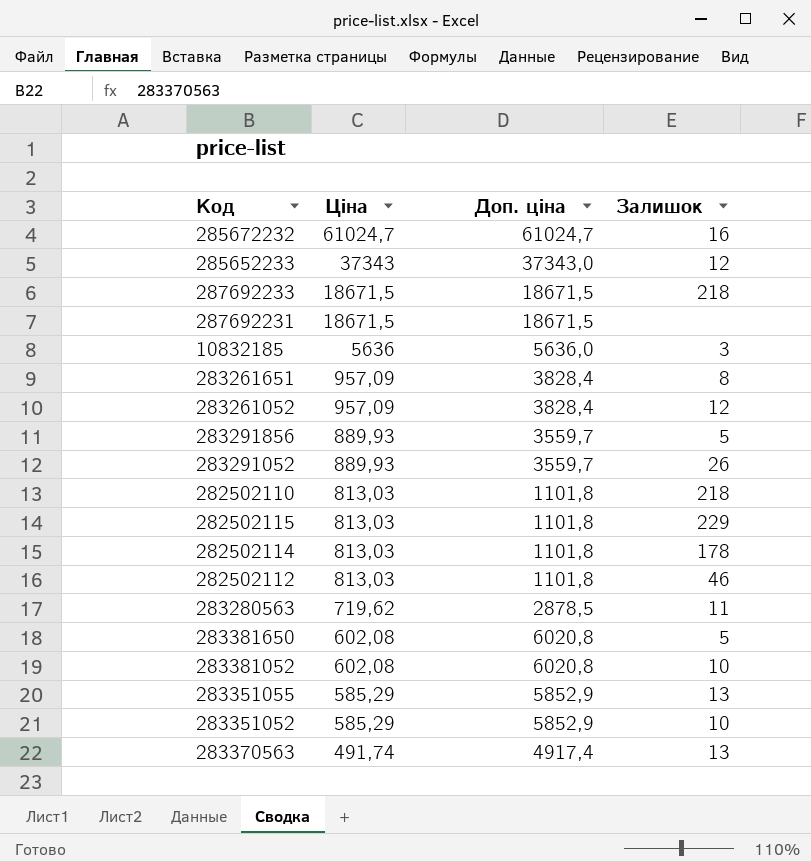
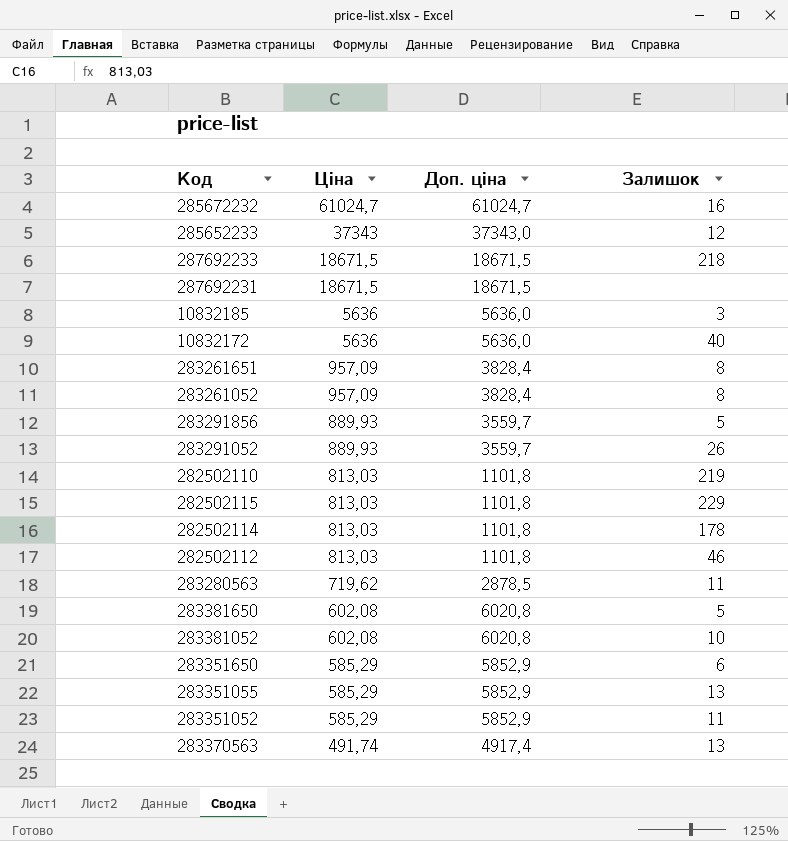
row 10832172: none -> 5636 | 5636,0 | 40
283261052 | Залишок: 12 -> 8
282502110 | Залишок: 218 -> 219
row 283351650: none -> 585,29 | 5852,9 | 6
283351052 | Залишок: 10 -> 11

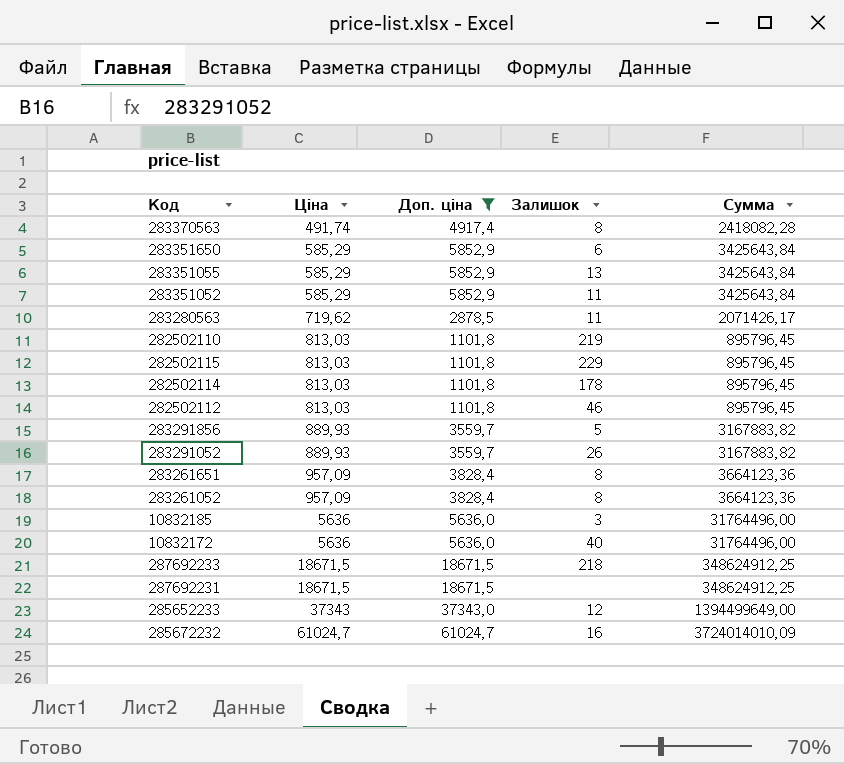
filter: none -> Доп. ціна != 6020,8
row order: Ціна descending -> Ціна ascending
column Сумма | formula: none -> [Ціна] * [Доп. ціна]
283370563 | Залишок: 13 -> 8

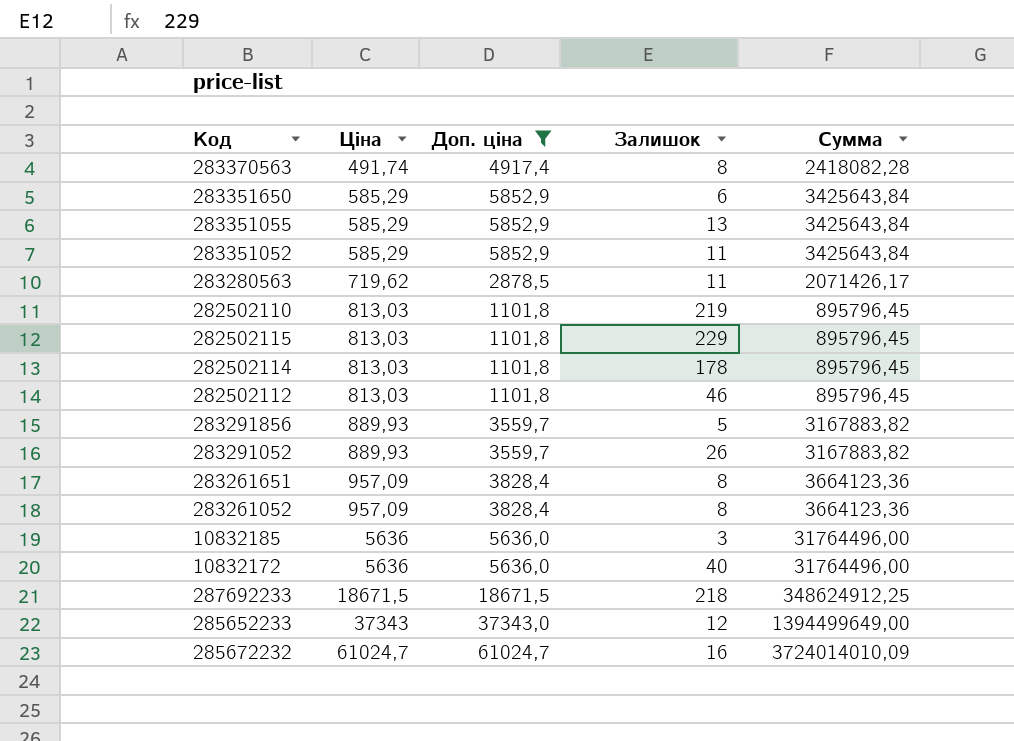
row 287692231: 18671,5 | 18671,5 | none | 348624912,25 -> none

